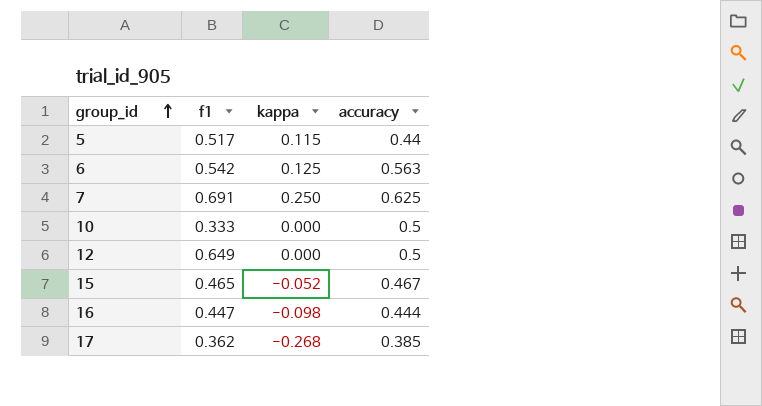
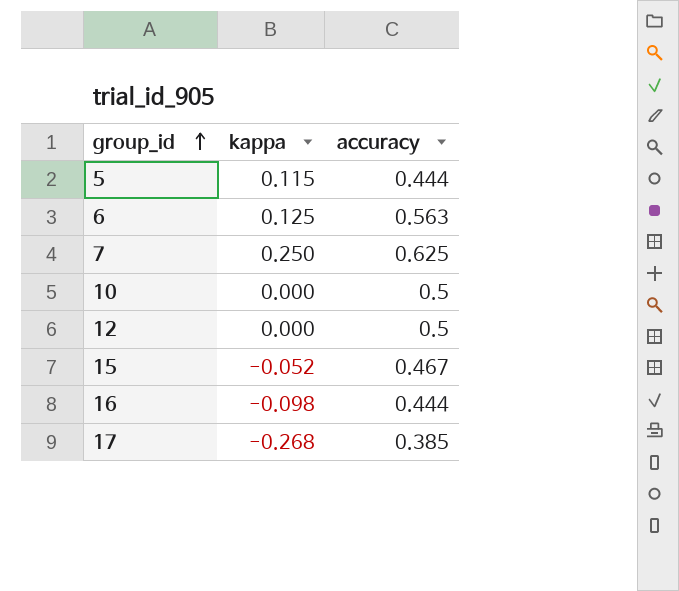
column f1 | position: 2 -> none
5 | accuracy: 0.44 -> 0.444

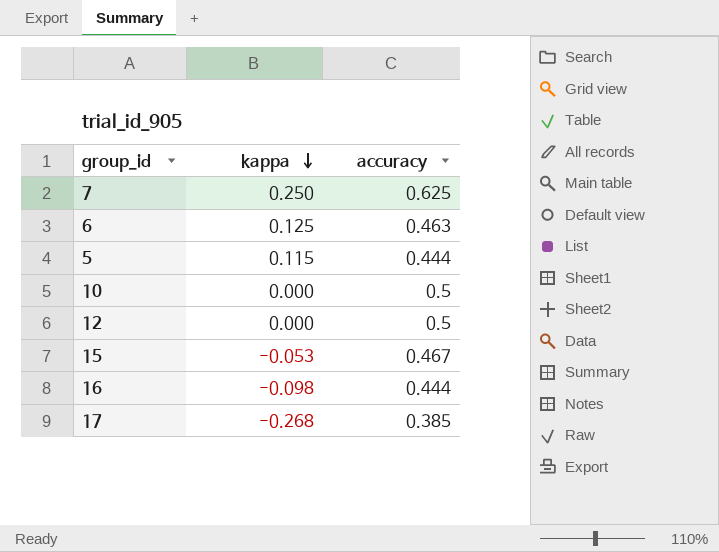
row order: group_id ascending -> kappa descending
6 | accuracy: 0.563 -> 0.463
15 | kappa: -0.052 -> -0.053

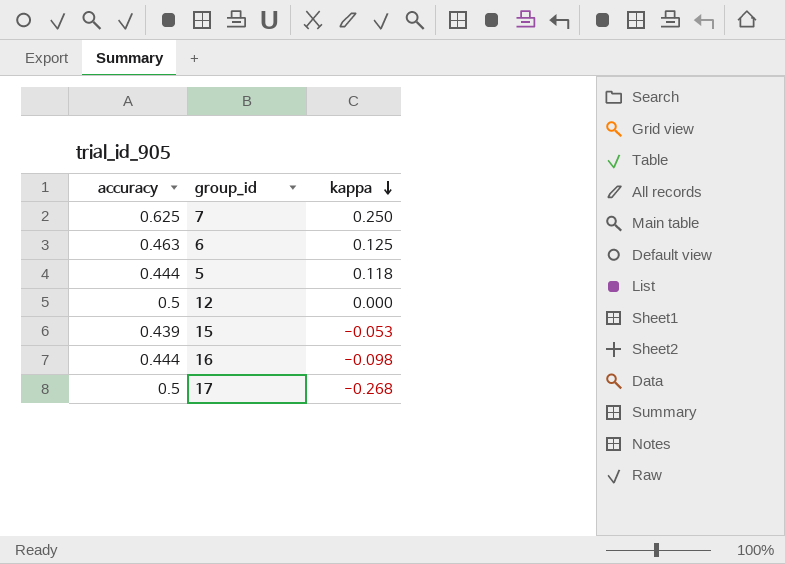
column accuracy | position: 3 -> 1
row 10: 0.000 | 0.5 -> none
5 | kappa: 0.115 -> 0.118
15 | accuracy: 0.467 -> 0.439
17 | accuracy: 0.385 -> 0.5

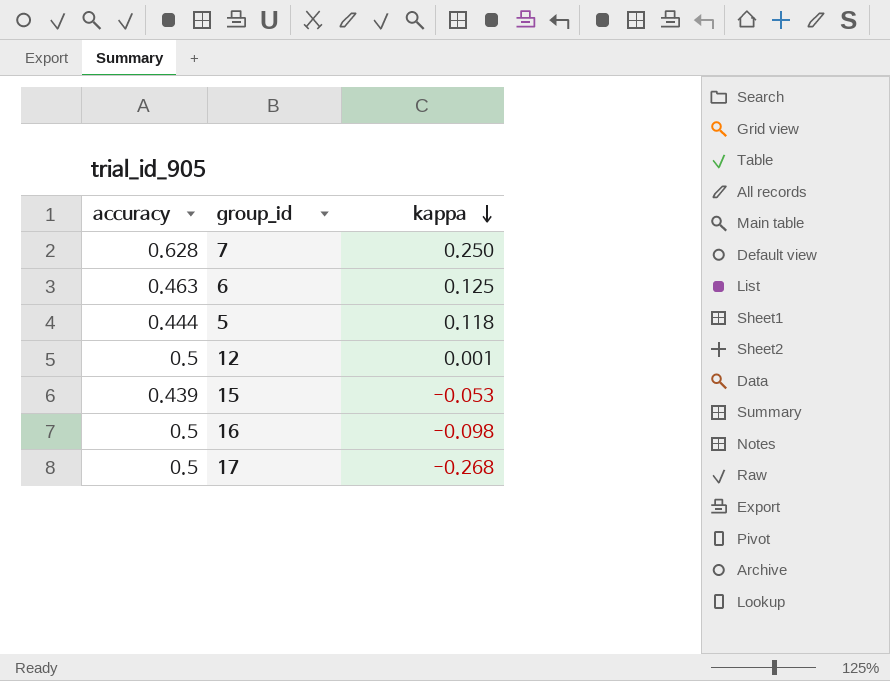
7 | accuracy: 0.625 -> 0.628
12 | kappa: 0.000 -> 0.001
16 | accuracy: 0.444 -> 0.5

